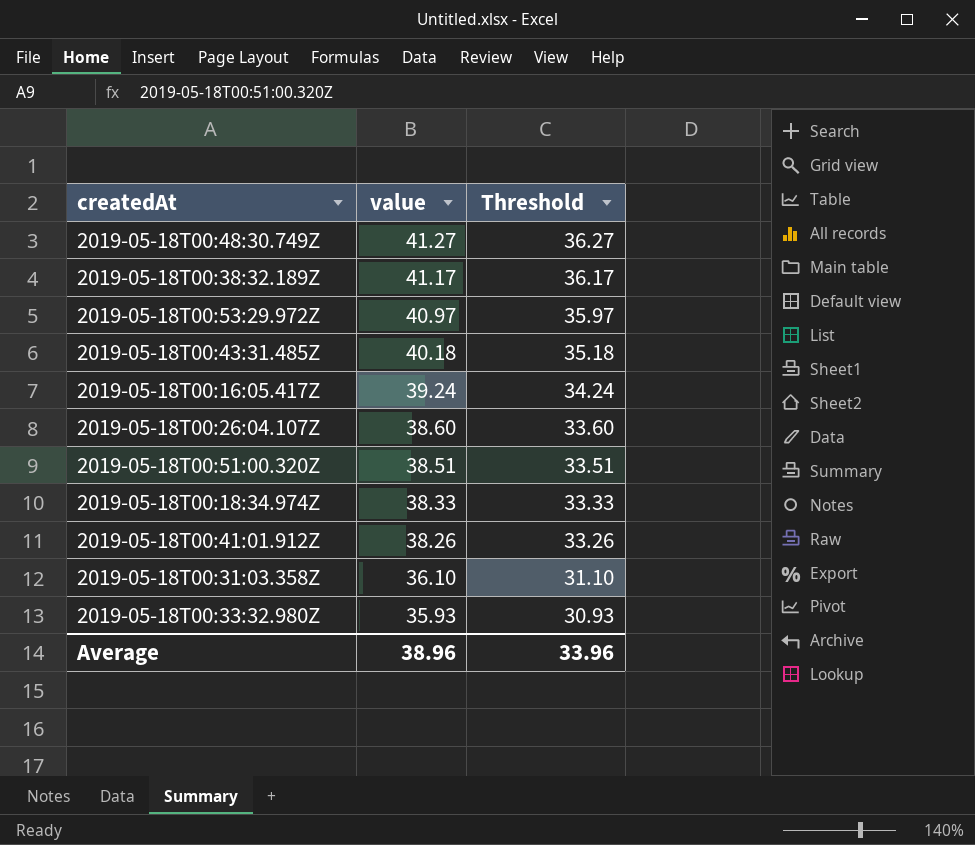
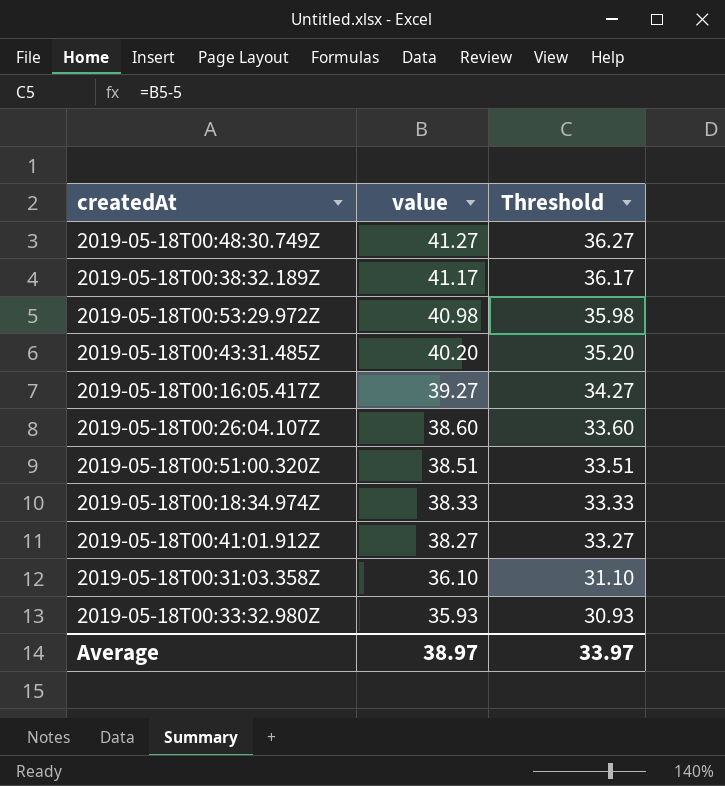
2019-05-18T00:53:29.972Z | value: 40.97 -> 40.98
2019-05-18T00:53:29.972Z | Threshold: 35.97 -> 35.98
2019-05-18T00:43:31.485Z | value: 40.18 -> 40.20
2019-05-18T00:43:31.485Z | Threshold: 35.18 -> 35.20
2019-05-18T00:16:05.417Z | value: 39.24 -> 39.27
2019-05-18T00:16:05.417Z | Threshold: 34.24 -> 34.27
2019-05-18T00:41:01.912Z | value: 38.26 -> 38.27
2019-05-18T00:41:01.912Z | Threshold: 33.26 -> 33.27
Average | value: 38.96 -> 38.97
Average | Threshold: 33.96 -> 33.97

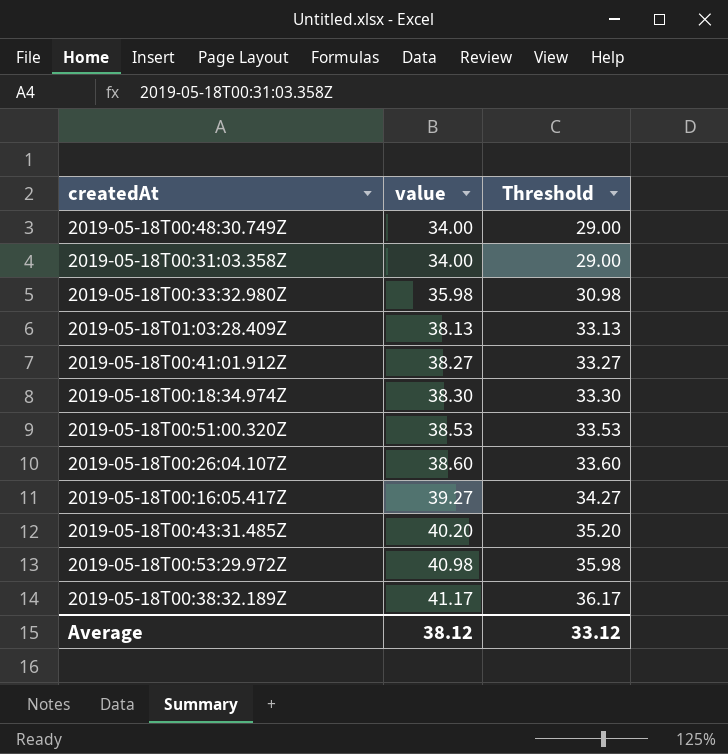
row order: value descending -> value ascending
2019-05-18T00:48:30.749Z | value: 41.27 -> 34.00
2019-05-18T00:48:30.749Z | Threshold: 36.27 -> 29.00
2019-05-18T00:31:03.358Z | value: 36.10 -> 34.00
2019-05-18T00:31:03.358Z | Threshold: 31.10 -> 29.00
2019-05-18T00:33:32.980Z | value: 35.93 -> 35.98
2019-05-18T00:33:32.980Z | Threshold: 30.93 -> 30.98
row 2019-05-18T01:03:28.409Z: none -> 38.13 | 33.13
2019-05-18T00:18:34.974Z | value: 38.33 -> 38.30
2019-05-18T00:18:34.974Z | Threshold: 33.33 -> 33.30
2019-05-18T00:51:00.320Z | value: 38.51 -> 38.53
2019-05-18T00:51:00.320Z | Threshold: 33.51 -> 33.53
Average | value: 38.97 -> 38.12
Average | Threshold: 33.97 -> 33.12

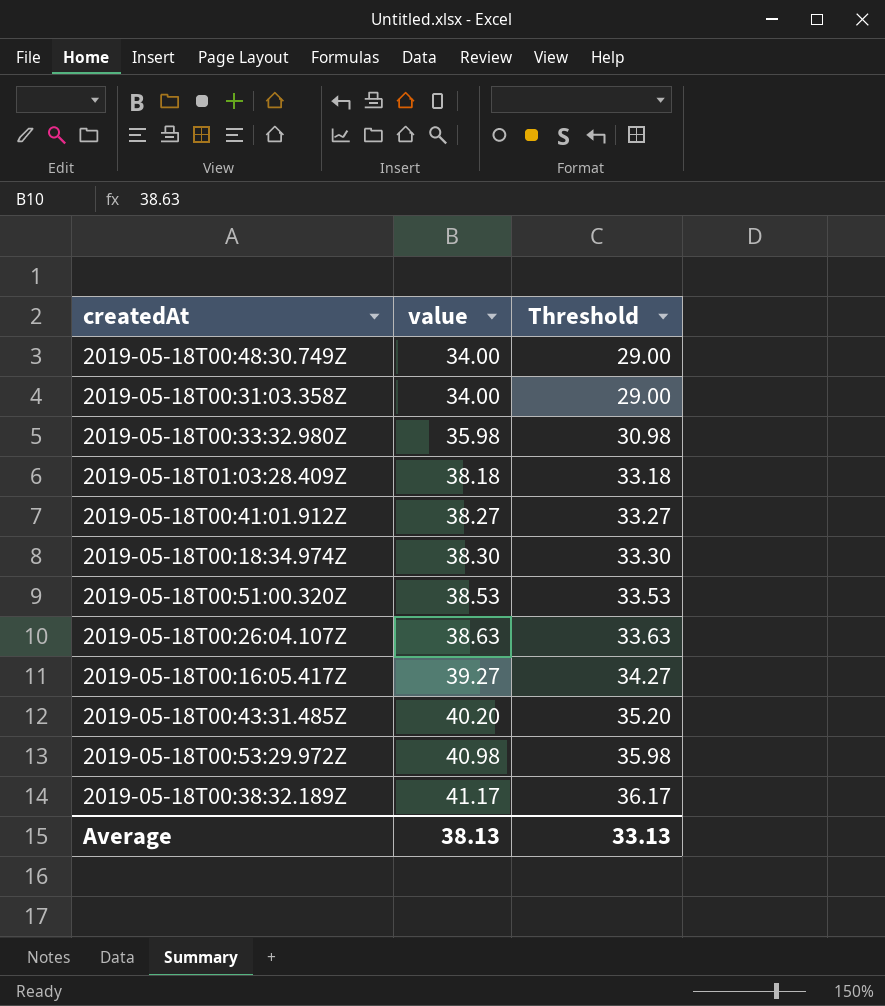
2019-05-18T01:03:28.409Z | value: 38.13 -> 38.18
2019-05-18T01:03:28.409Z | Threshold: 33.13 -> 33.18
2019-05-18T00:26:04.107Z | value: 38.60 -> 38.63
2019-05-18T00:26:04.107Z | Threshold: 33.60 -> 33.63
Average | value: 38.12 -> 38.13
Average | Threshold: 33.12 -> 33.13

